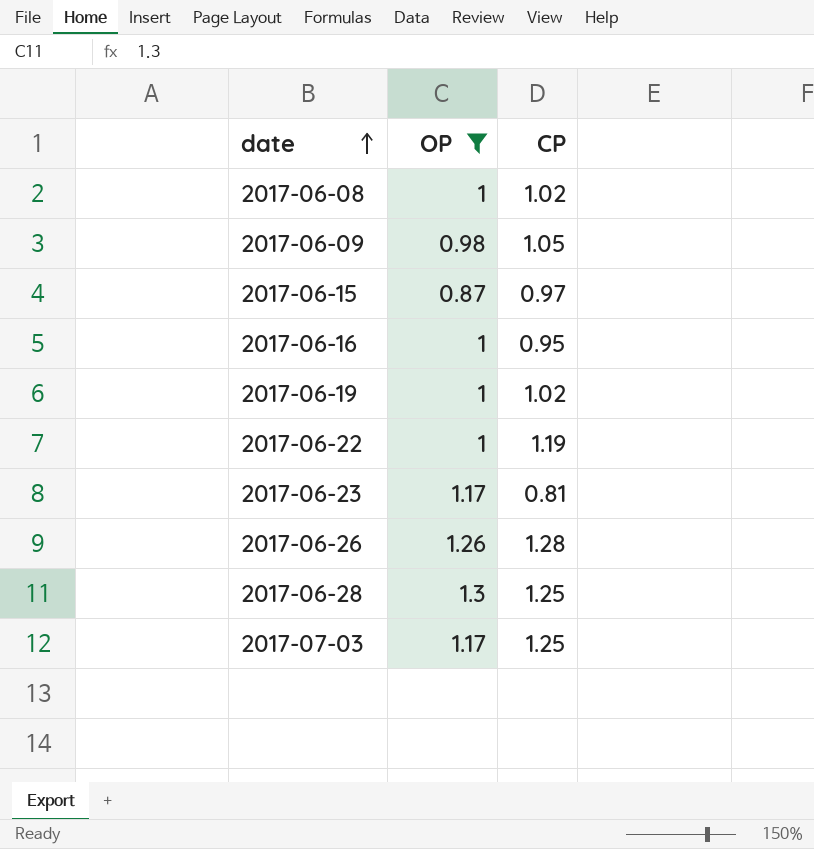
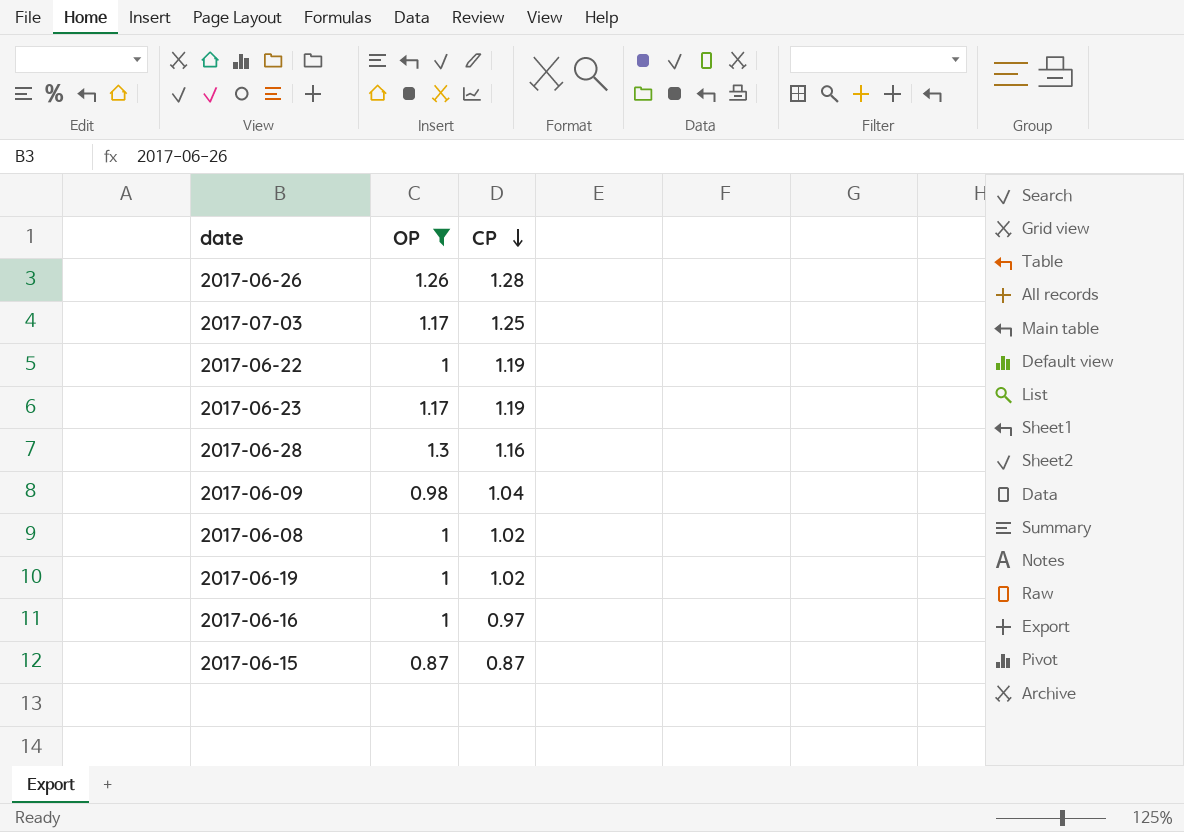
row order: date ascending -> CP descending
2017-06-23 | CP: 0.81 -> 1.19
2017-06-28 | CP: 1.25 -> 1.16
2017-06-09 | CP: 1.05 -> 1.04
2017-06-16 | CP: 0.95 -> 0.97
2017-06-15 | CP: 0.97 -> 0.87

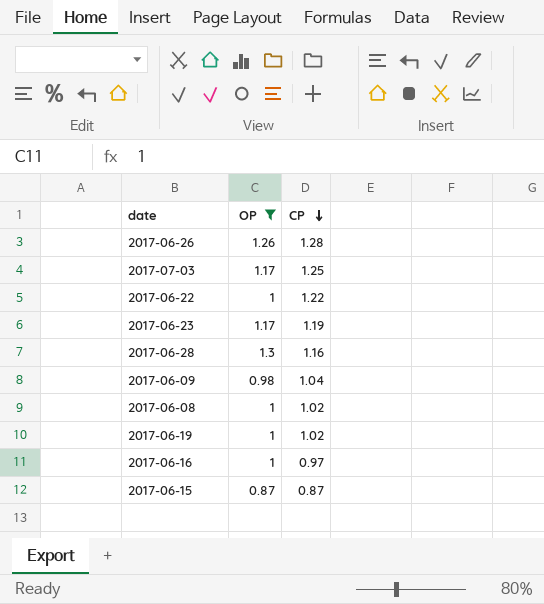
2017-06-22 | CP: 1.19 -> 1.22

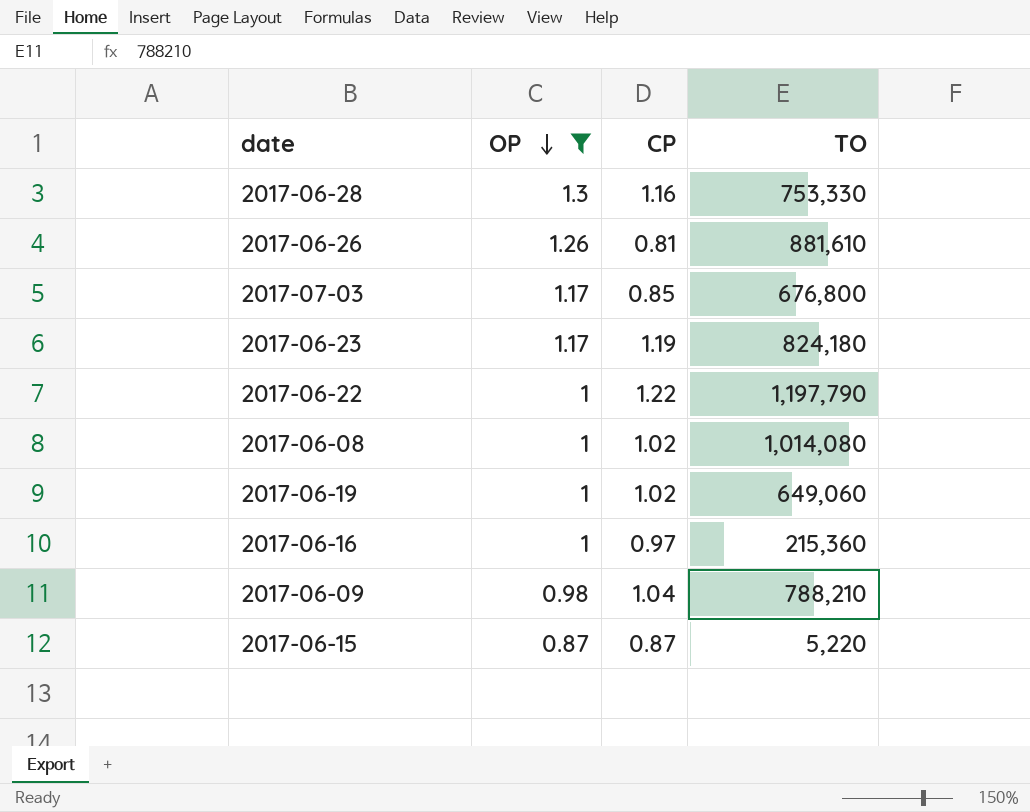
row order: CP descending -> OP descending
column TO | position: none -> 4
2017-06-26 | CP: 1.28 -> 0.81
2017-07-03 | CP: 1.25 -> 0.85

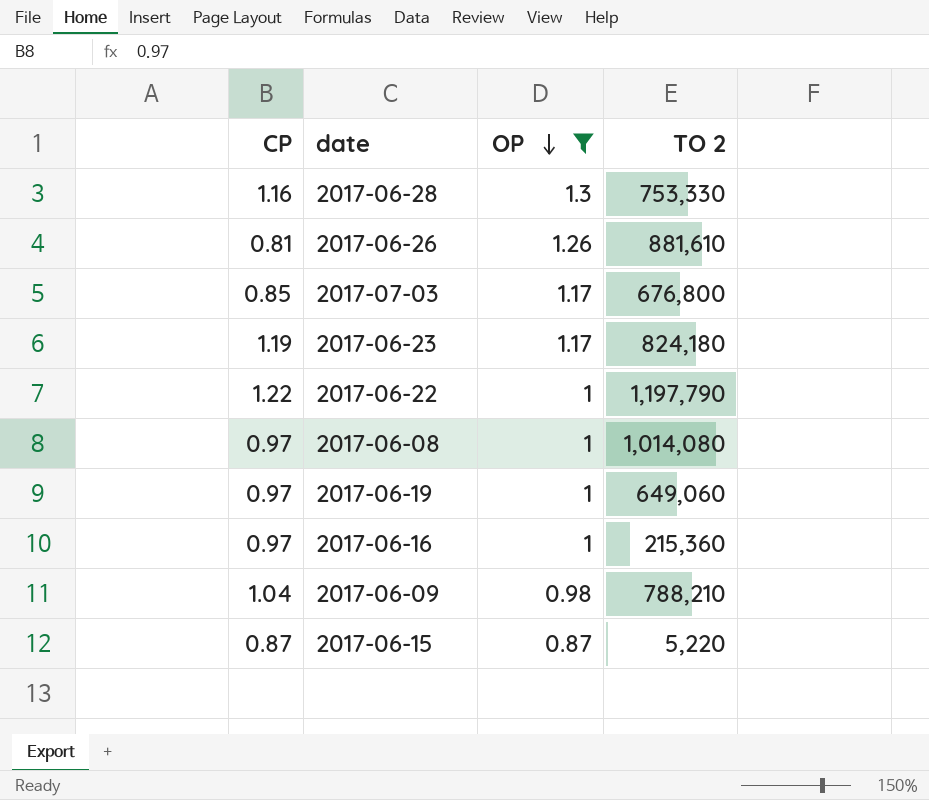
column CP | position: 3 -> 1
column name: TO -> TO 2
2017-06-08 | CP: 1.02 -> 0.97
2017-06-19 | CP: 1.02 -> 0.97

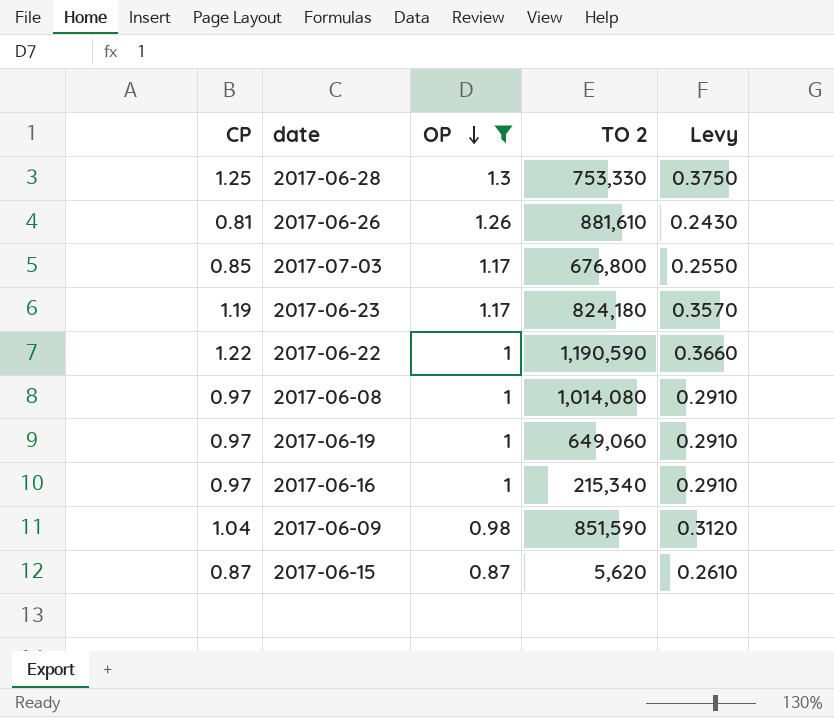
column Levy | formula: none -> [CP] * 0.3
2017-06-28 | CP: 1.16 -> 1.25
2017-06-22 | TO 2: 1,197,790 -> 1,190,590
2017-06-16 | TO 2: 215,360 -> 215,340
2017-06-09 | TO 2: 788,210 -> 851,590
2017-06-15 | TO 2: 5,220 -> 5,620

